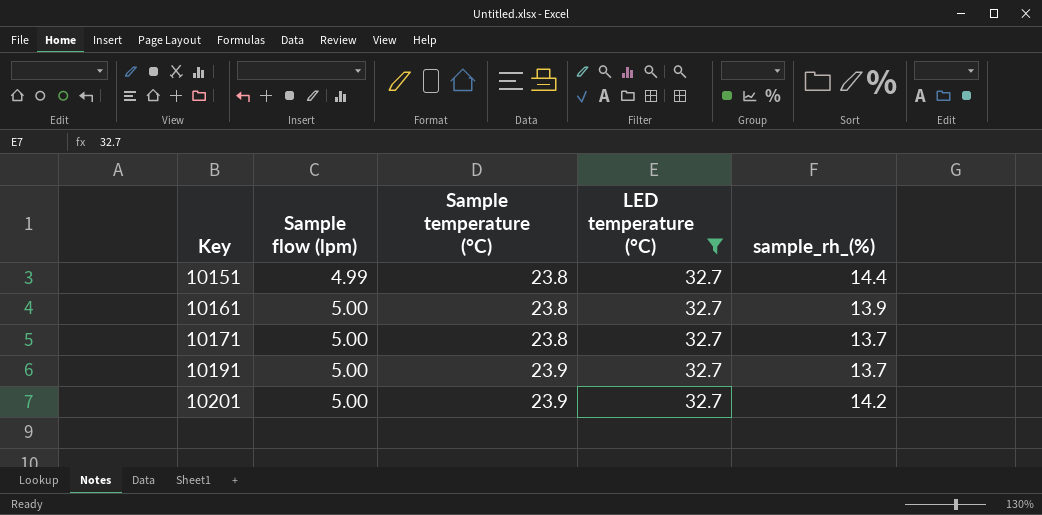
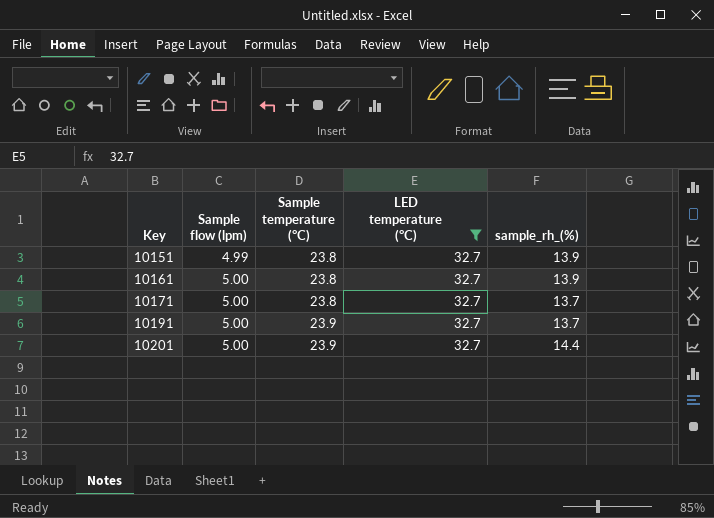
10151 | sample_rh_(%): 14.4 -> 13.9
10201 | sample_rh_(%): 14.2 -> 14.4

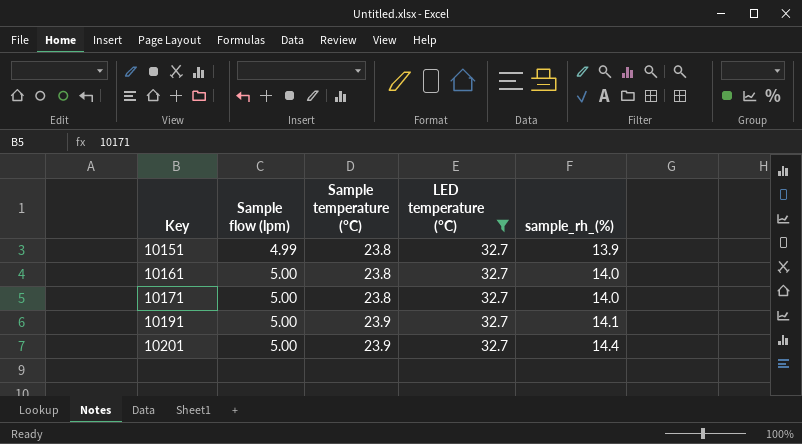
10161 | sample_rh_(%): 13.9 -> 14.0
10171 | sample_rh_(%): 13.7 -> 14.0
10191 | sample_rh_(%): 13.7 -> 14.1

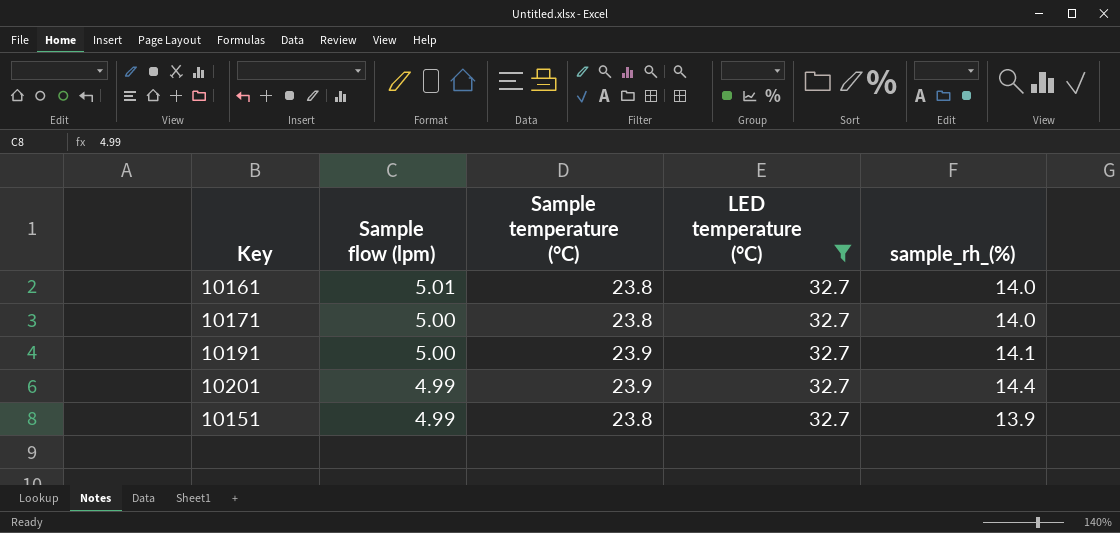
row order: Key ascending -> Sample flow (lpm) descending
10161 | Sample flow (lpm): 5.00 -> 5.01
10201 | Sample flow (lpm): 5.00 -> 4.99

